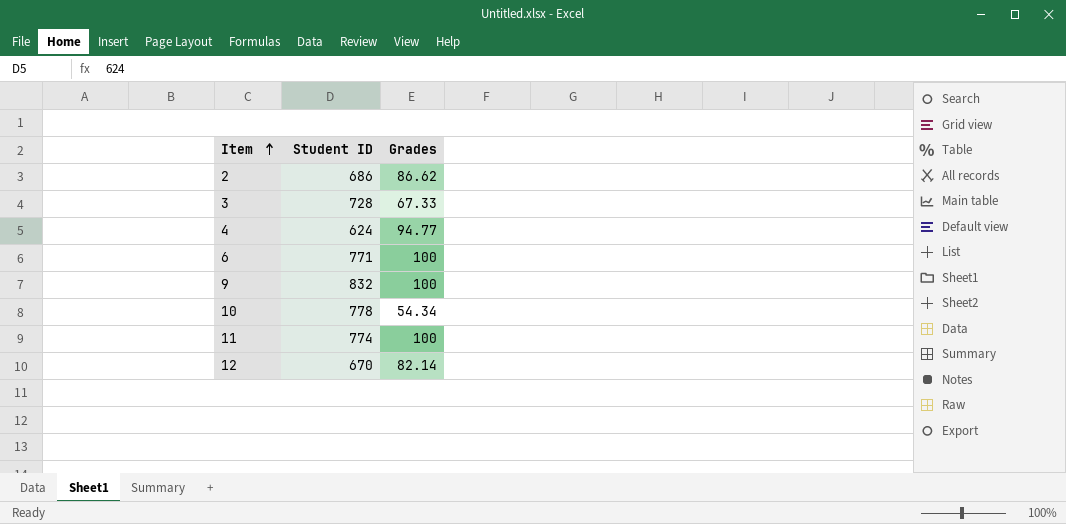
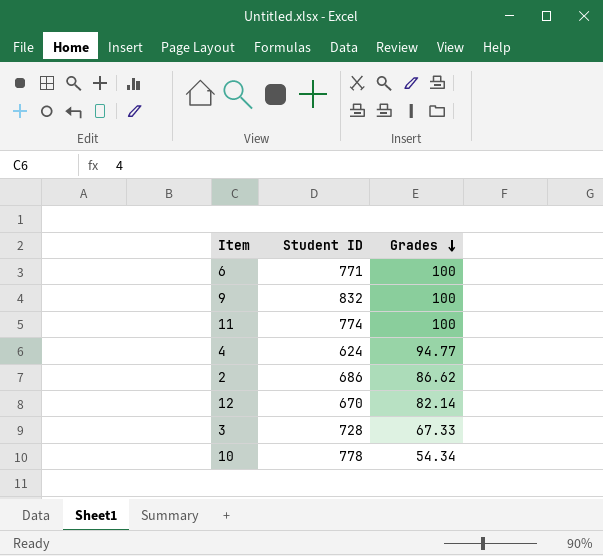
row order: Item ascending -> Grades descending

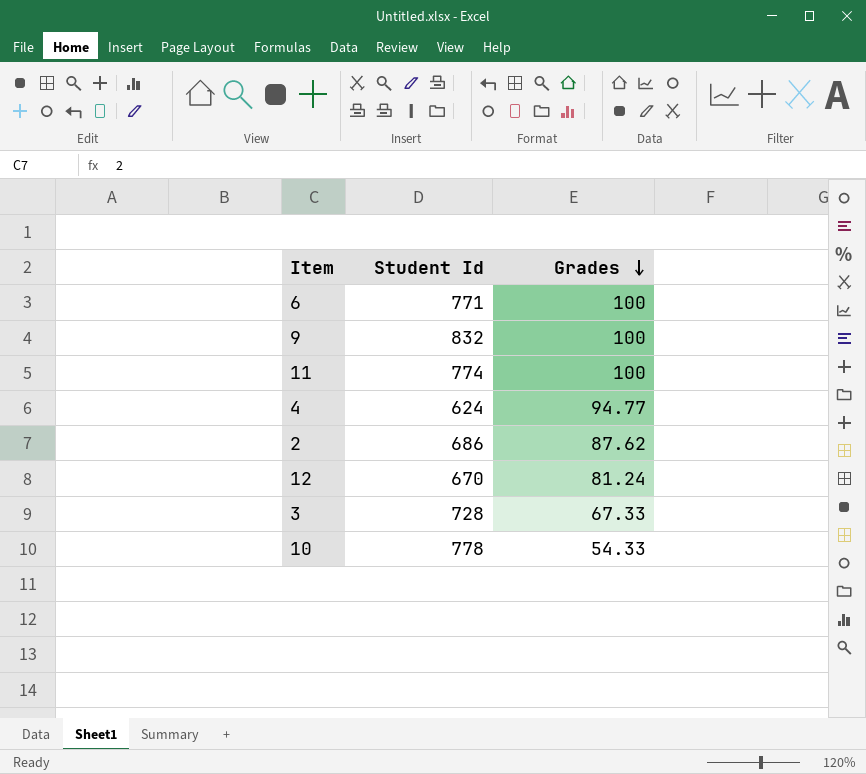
column name: Student ID -> Student Id
2 | Grades: 86.62 -> 87.62
12 | Grades: 82.14 -> 81.24
10 | Grades: 54.34 -> 54.33

